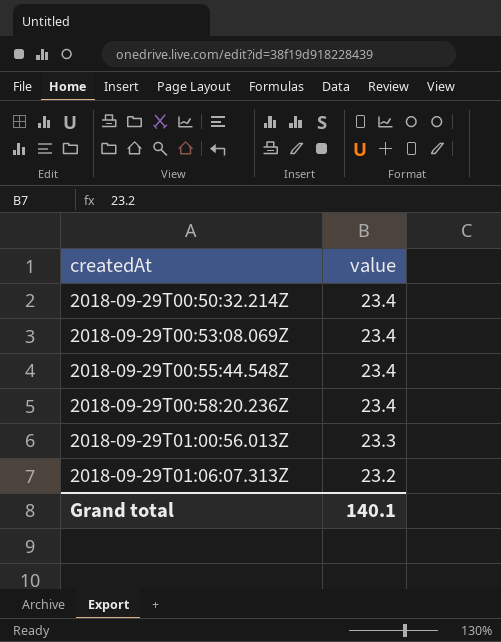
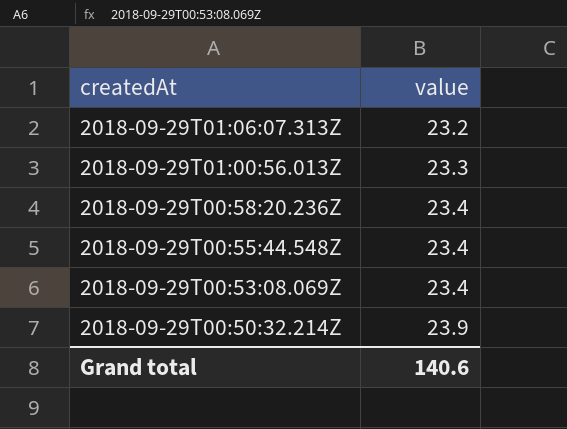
row order: createdAt ascending -> createdAt descending
2018-09-29T00:50:32.214Z | value: 23.4 -> 23.9
Grand total | value: 140.1 -> 140.6

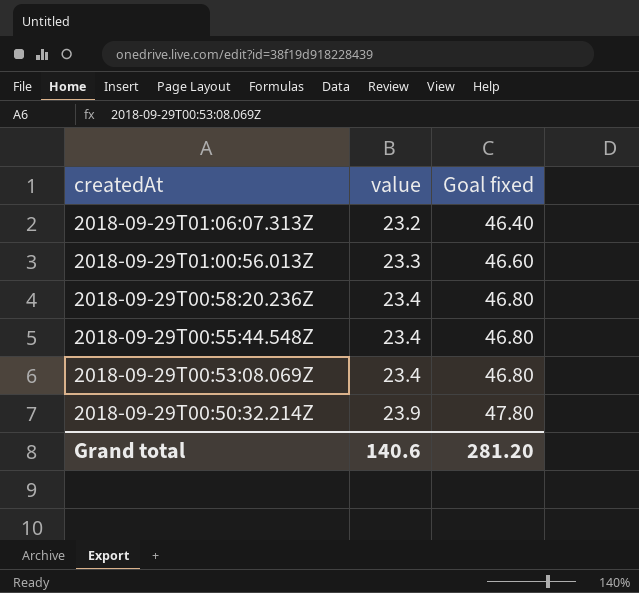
column Goal fixed | formula: none -> [value] * 2

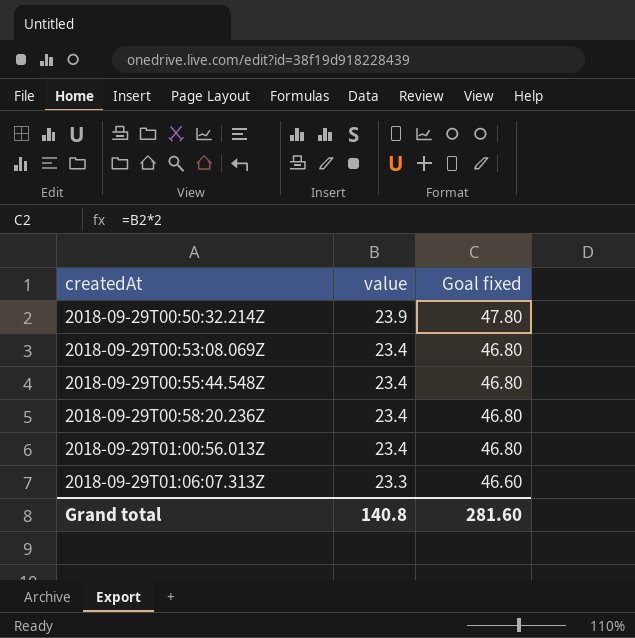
row order: createdAt descending -> createdAt ascending
2018-09-29T01:00:56.013Z | value: 23.3 -> 23.4
2018-09-29T01:00:56.013Z | Goal fixed: 46.60 -> 46.80
2018-09-29T01:06:07.313Z | value: 23.2 -> 23.3
2018-09-29T01:06:07.313Z | Goal fixed: 46.40 -> 46.60
Grand total | value: 140.6 -> 140.8
Grand total | Goal fixed: 281.20 -> 281.60

